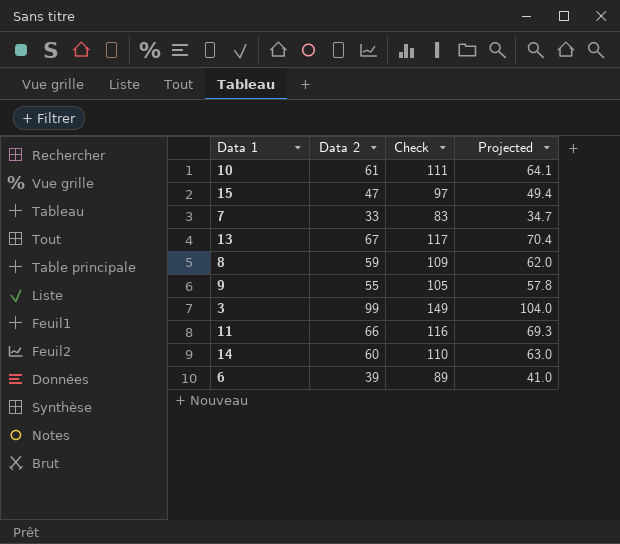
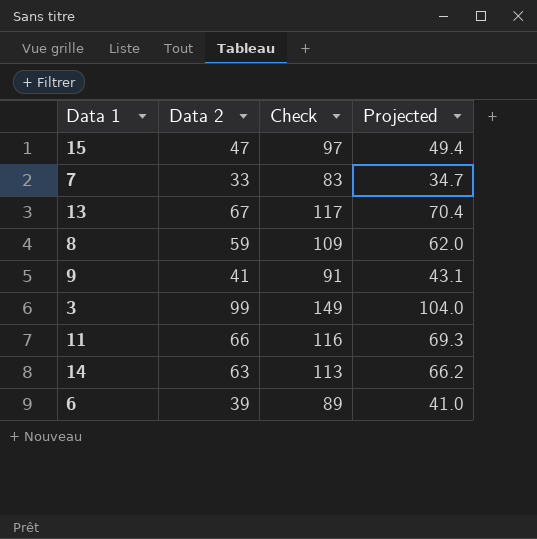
row 10: 61 | 111 | 64.1 -> none
9 | Data 2: 55 -> 41
9 | Check: 105 -> 91
9 | Projected: 57.8 -> 43.1
14 | Data 2: 60 -> 63
14 | Check: 110 -> 113
14 | Projected: 63.0 -> 66.2

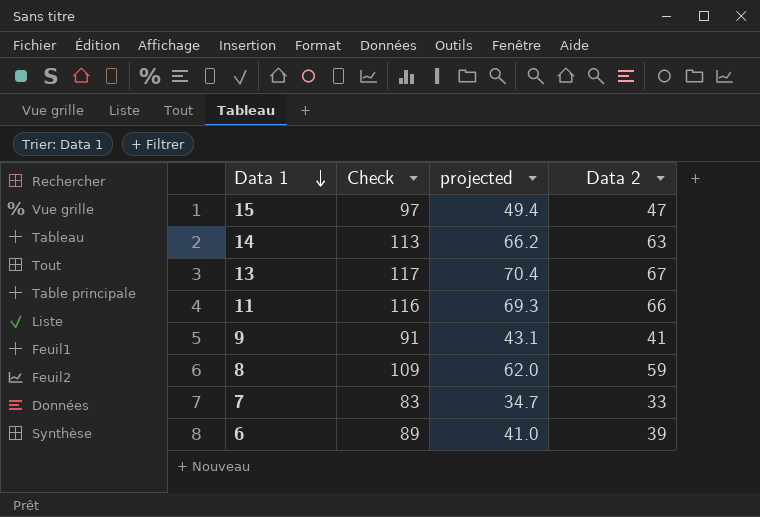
row order: none -> Data 1 descending
column name: Projected -> projected
column Data 2 | position: 2 -> 4
row 3: 99 | 149 | 104.0 -> none

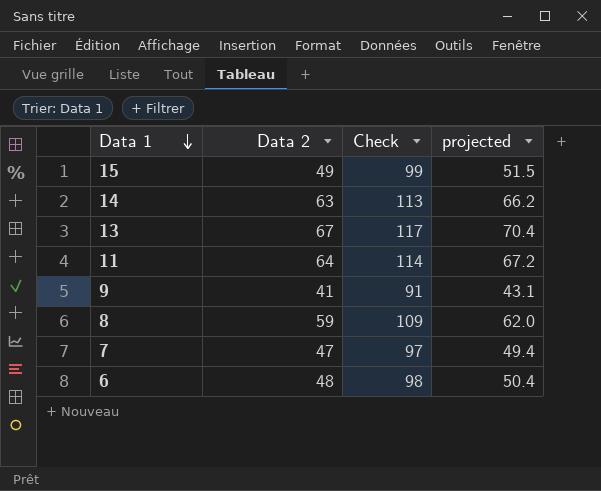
column Data 2 | position: 4 -> 2
15 | Data 2: 47 -> 49
15 | Check: 97 -> 99
15 | projected: 49.4 -> 51.5
11 | Data 2: 66 -> 64
11 | Check: 116 -> 114
11 | projected: 69.3 -> 67.2
7 | Data 2: 33 -> 47
7 | Check: 83 -> 97
7 | projected: 34.7 -> 49.4
6 | Data 2: 39 -> 48
6 | Check: 89 -> 98
6 | projected: 41.0 -> 50.4

